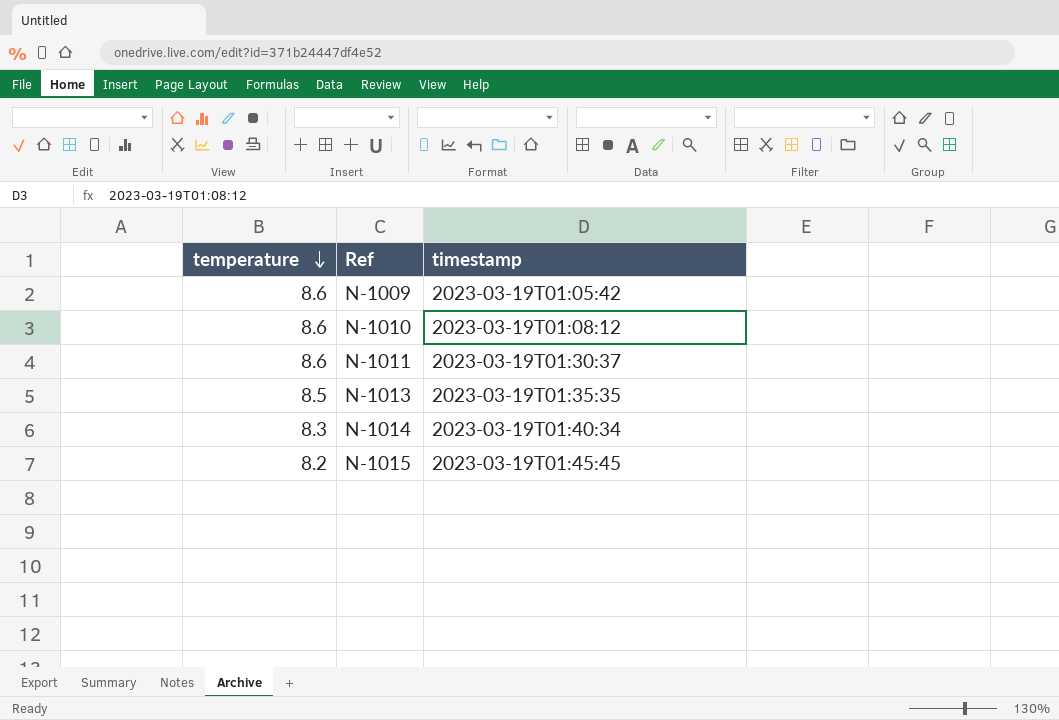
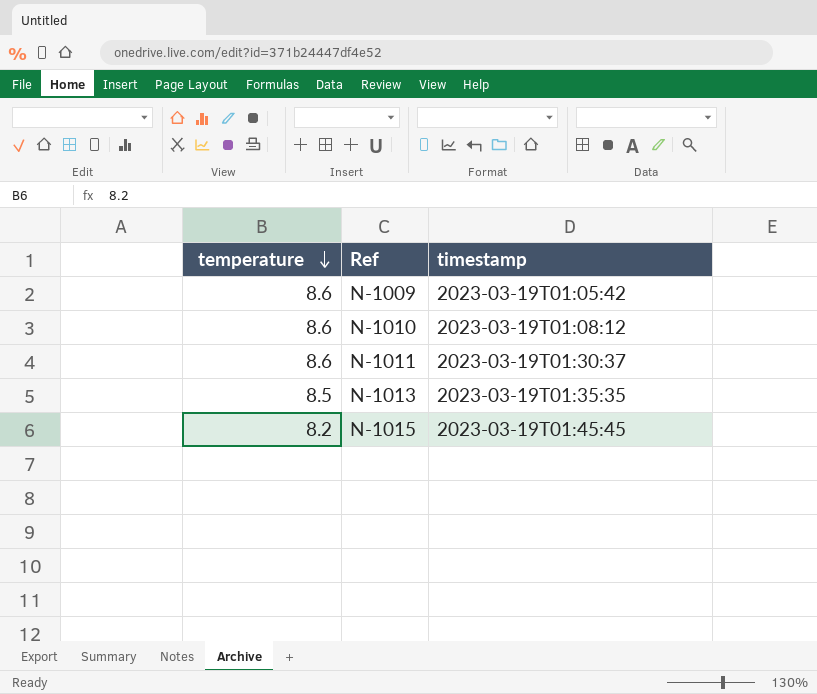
row N-1014: 8.3 | 2023-03-19T01:40:34 -> none

